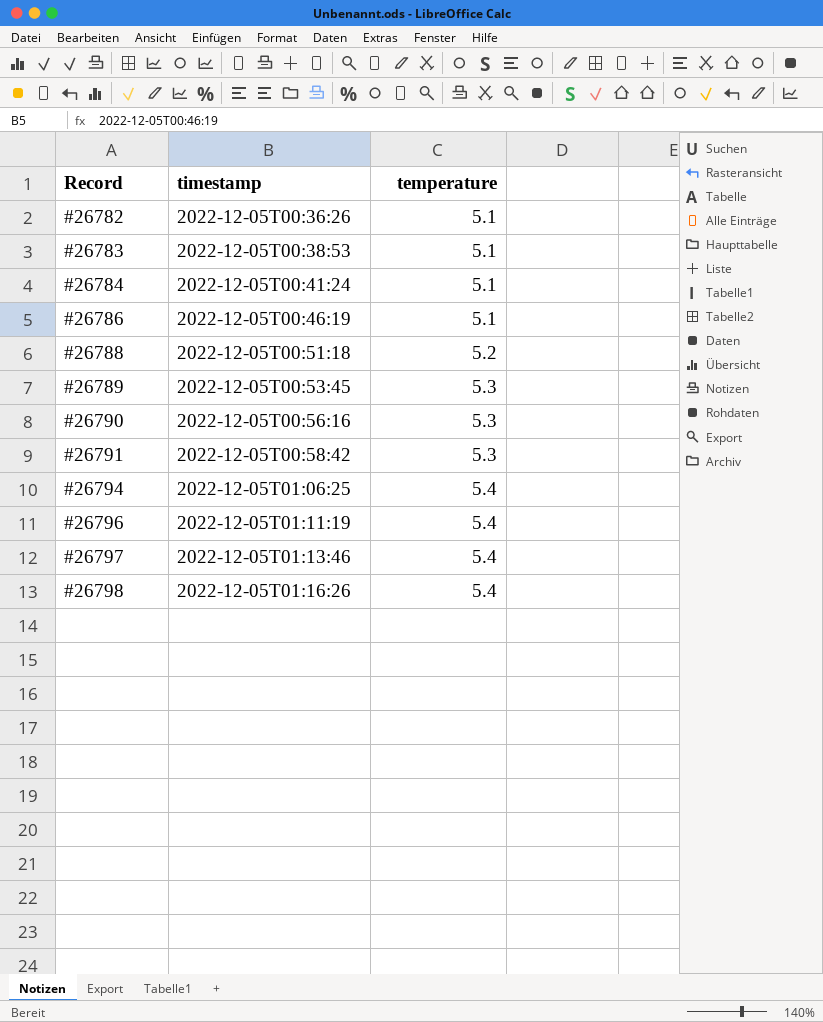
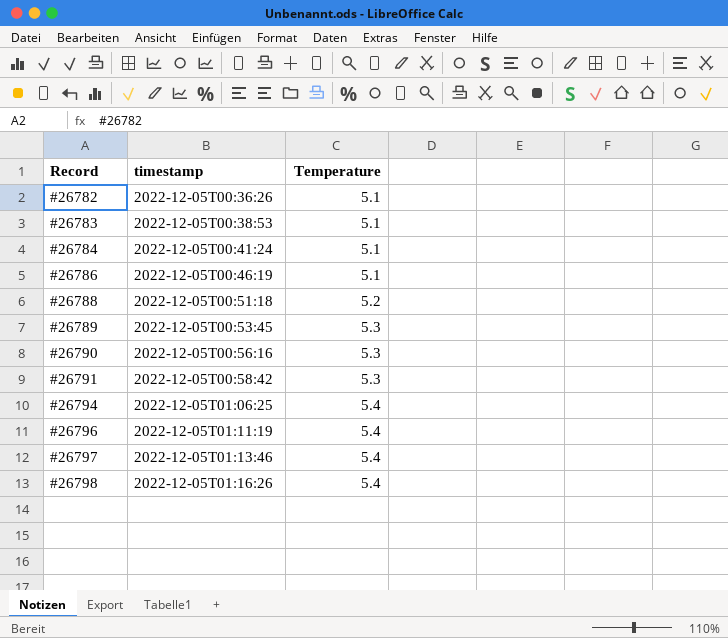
column name: temperature -> Temperature

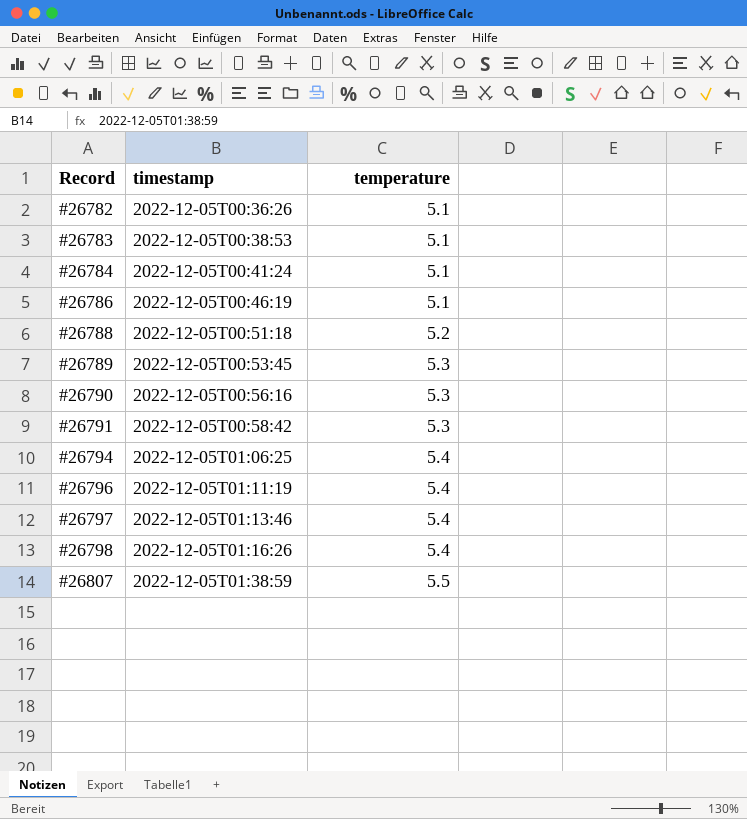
column name: Temperature -> temperature
row #26807: none -> 2022-12-05T01:38:59 | 5.5

